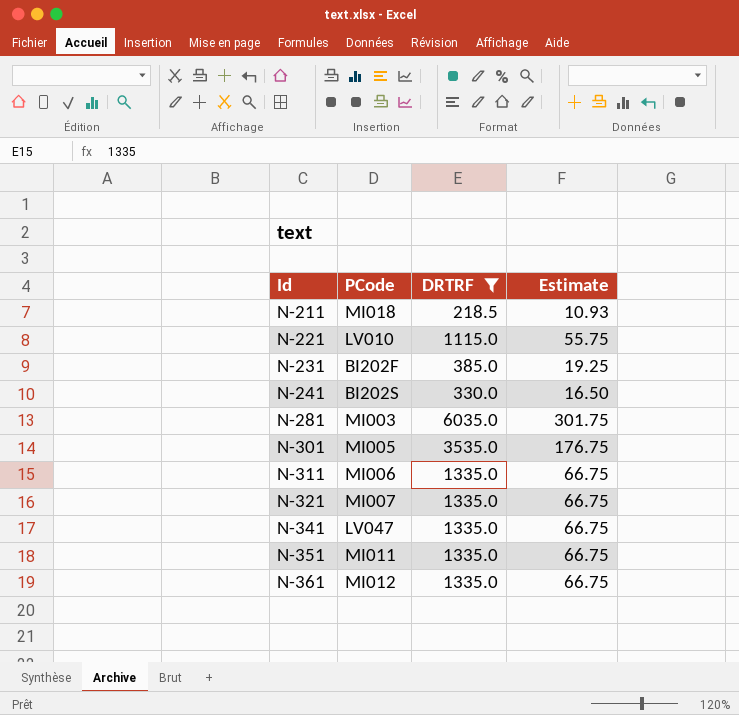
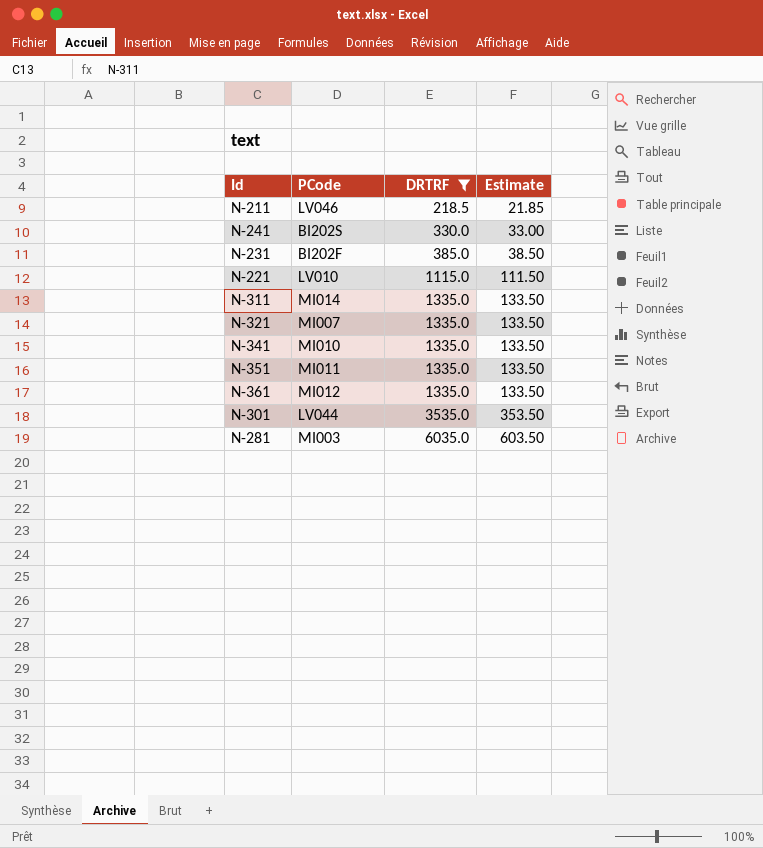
row order: Id ascending -> DRTRF ascending
column Estimate | formula: [DRTRF] * 0.05 -> [DRTRF] * 0.1
N-211 | PCode: MI018 -> LV046
N-311 | PCode: MI006 -> MI014
N-341 | PCode: LV047 -> MI010
N-301 | PCode: MI005 -> LV044

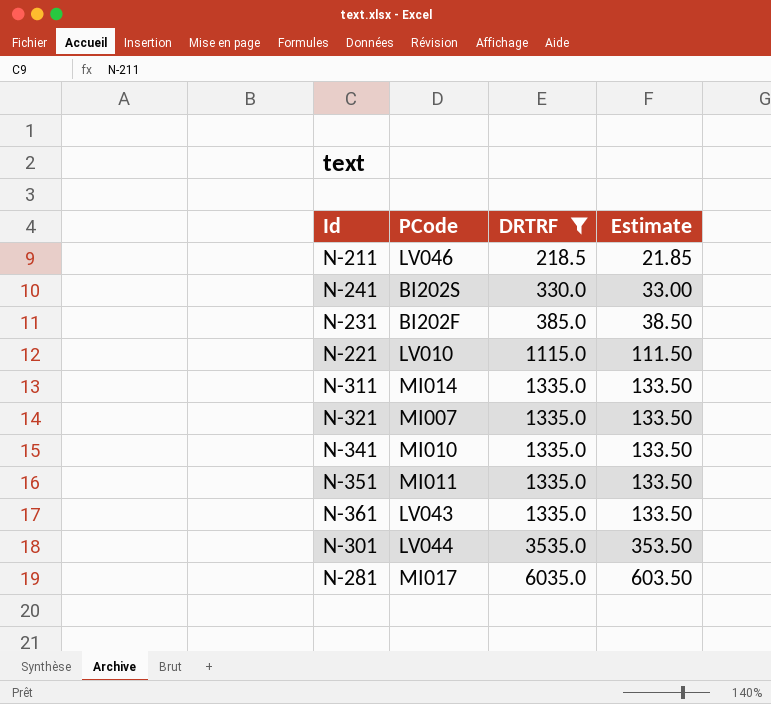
N-361 | PCode: MI012 -> LV043
N-281 | PCode: MI003 -> MI017

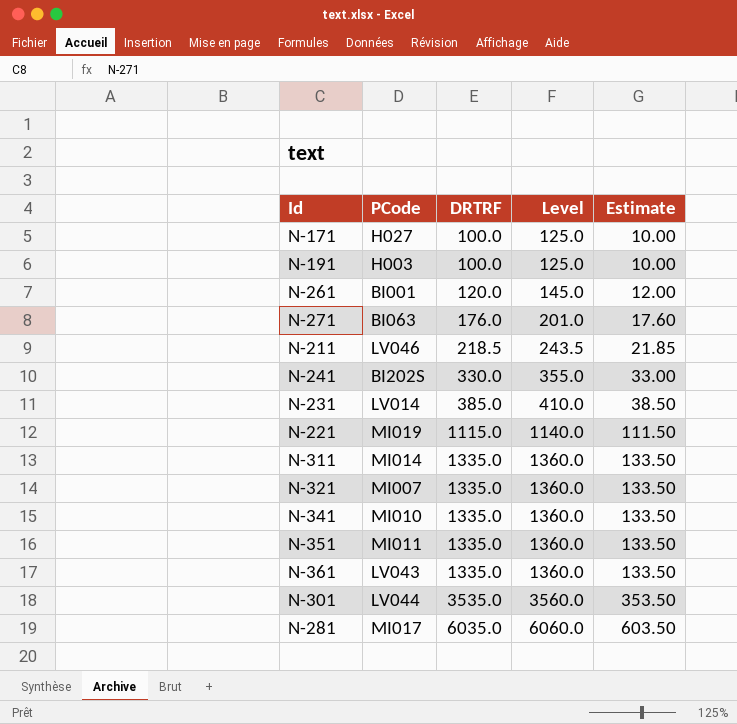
filter: DRTRF >= 218.5 -> none
column Level | formula: none -> [DRTRF] + 25
N-231 | PCode: BI202F -> LV014
N-221 | PCode: LV010 -> MI019

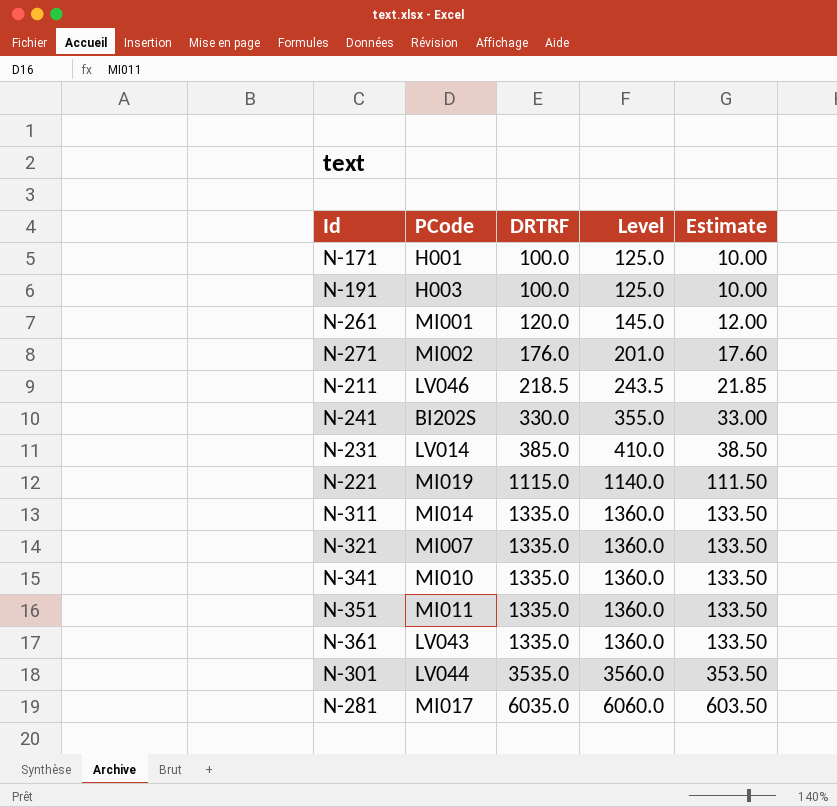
N-171 | PCode: H027 -> H001
N-261 | PCode: BI001 -> MI001
N-271 | PCode: BI063 -> MI002

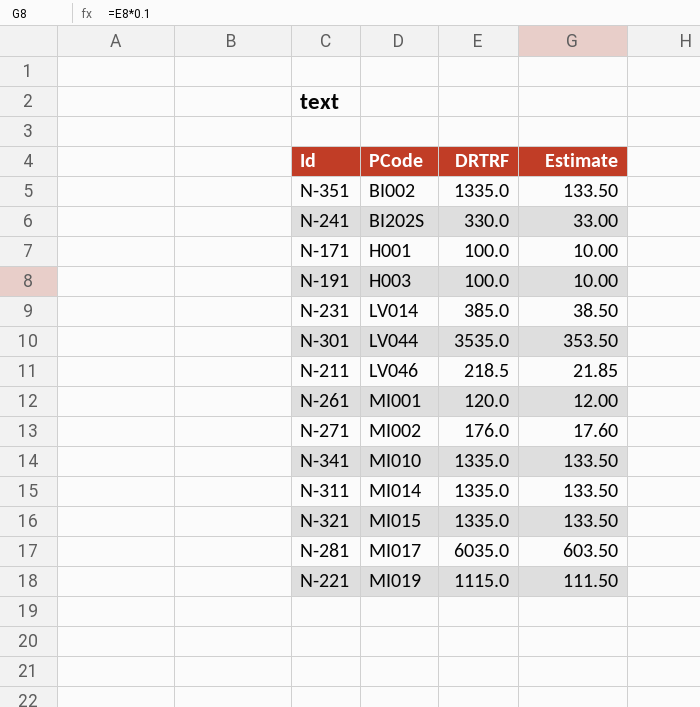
row order: DRTRF ascending -> PCode ascending
column Level | formula: [DRTRF] + 25 -> none
row N-361: LV043 | 1335.0 | 1360.0 | 133.50 -> none
N-351 | PCode: MI011 -> BI002
N-321 | PCode: MI007 -> MI015

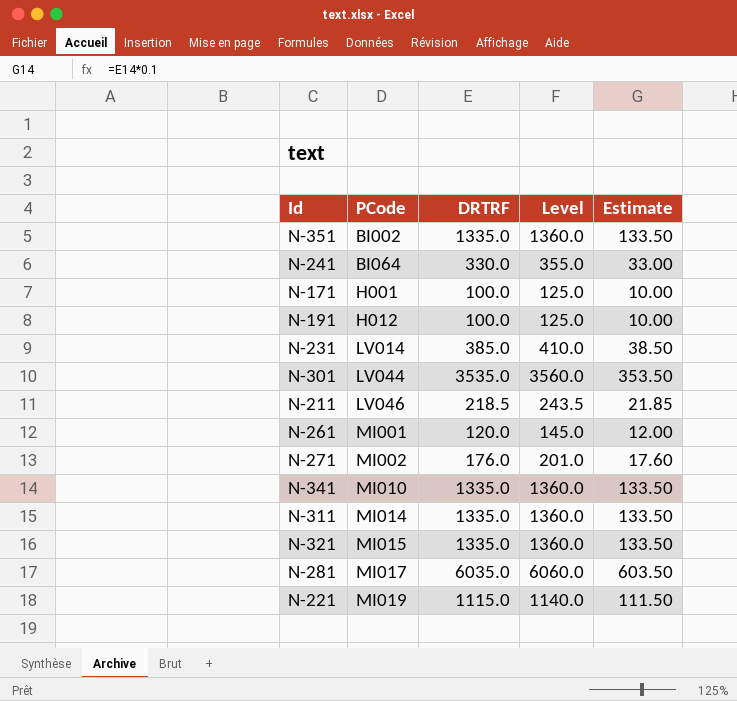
column Level | formula: none -> [DRTRF] + 25
N-241 | PCode: BI202S -> BI064
N-191 | PCode: H003 -> H012

